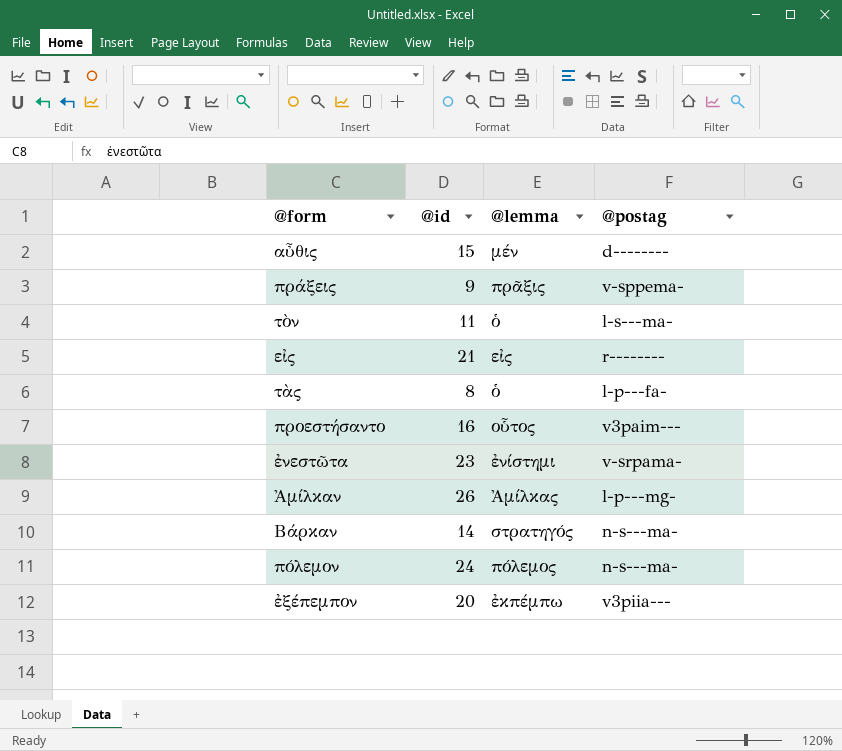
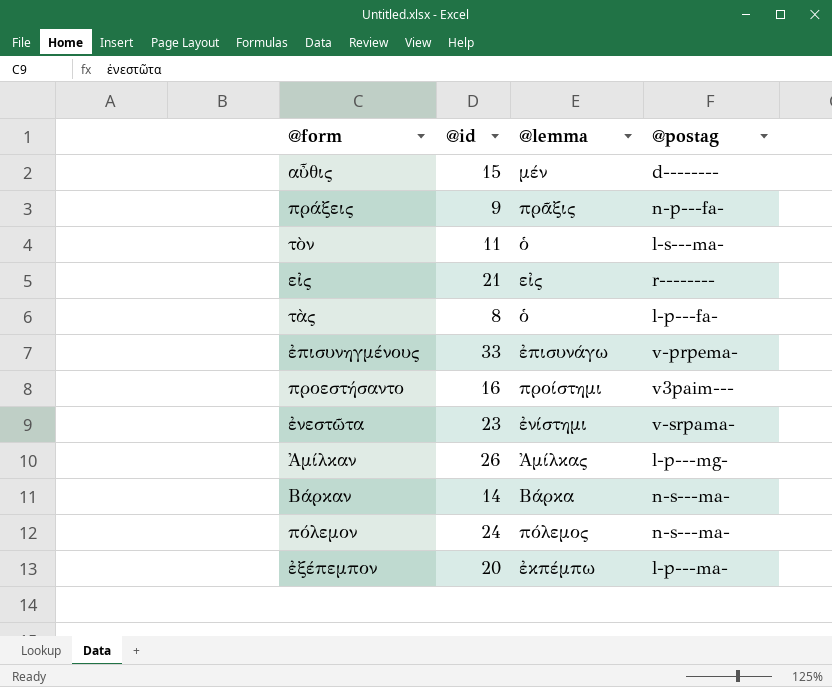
πράξεις | @postag: v-sppema- -> n-p---fa-
row ἐπισυνηγμένους: none -> 33 | ἐπισυνάγω | v-prpema-
προεστήσαντο | @lemma: οὗτος -> προίστημι
Βάρκαν | @lemma: στρατηγός -> Βάρκα
ἐξέπεμπον | @postag: v3piia--- -> l-p---ma-

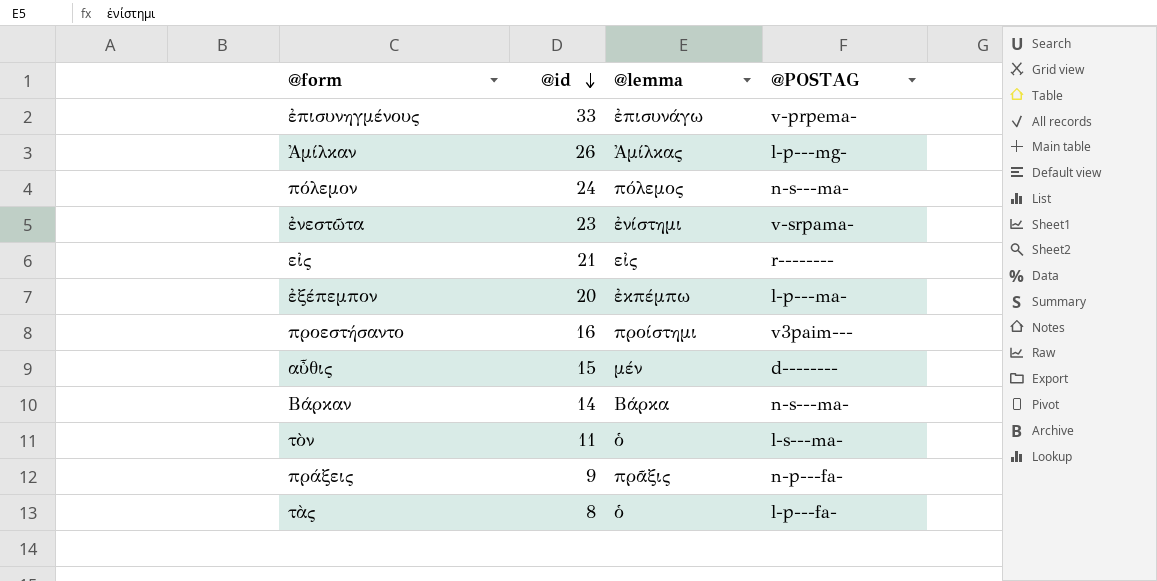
row order: none -> @id descending
column name: @postag -> @POSTAG

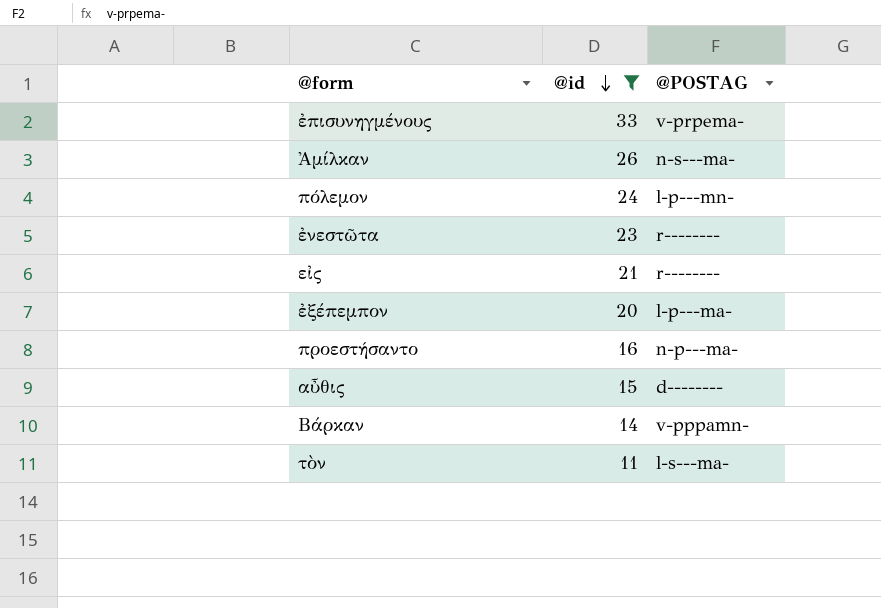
filter: none -> @id >= 11
column @lemma | position: 3 -> none
Ἀμίλκαν | @POSTAG: l-p---mg- -> n-s---ma-
πόλεμον | @POSTAG: n-s---ma- -> l-p---mn-
ἐνεστῶτα | @POSTAG: v-srpama- -> r--------
προεστήσαντο | @POSTAG: v3paim--- -> n-p---ma-
Βάρκαν | @POSTAG: n-s---ma- -> v-pppamn-

